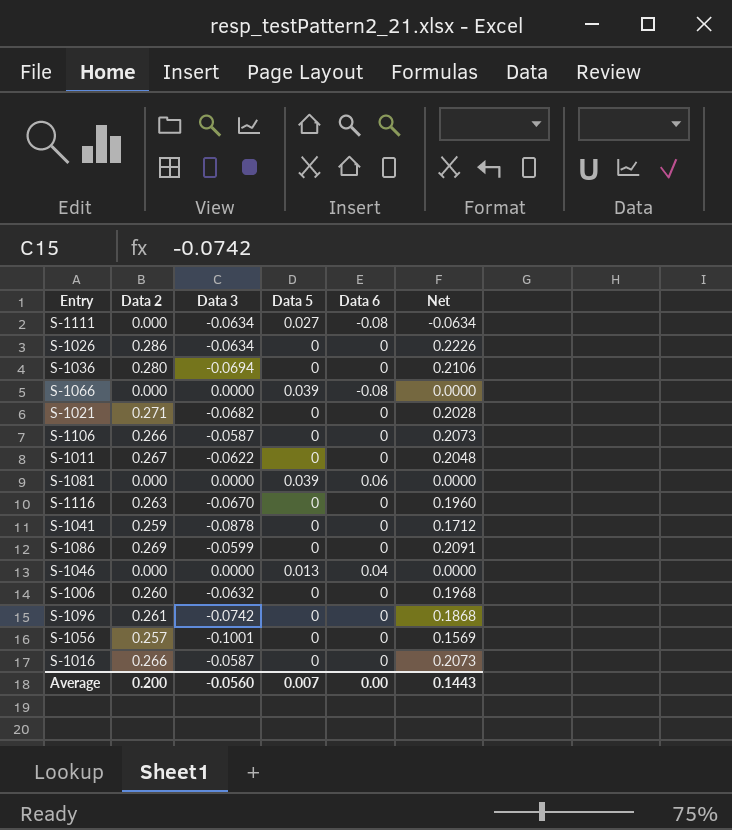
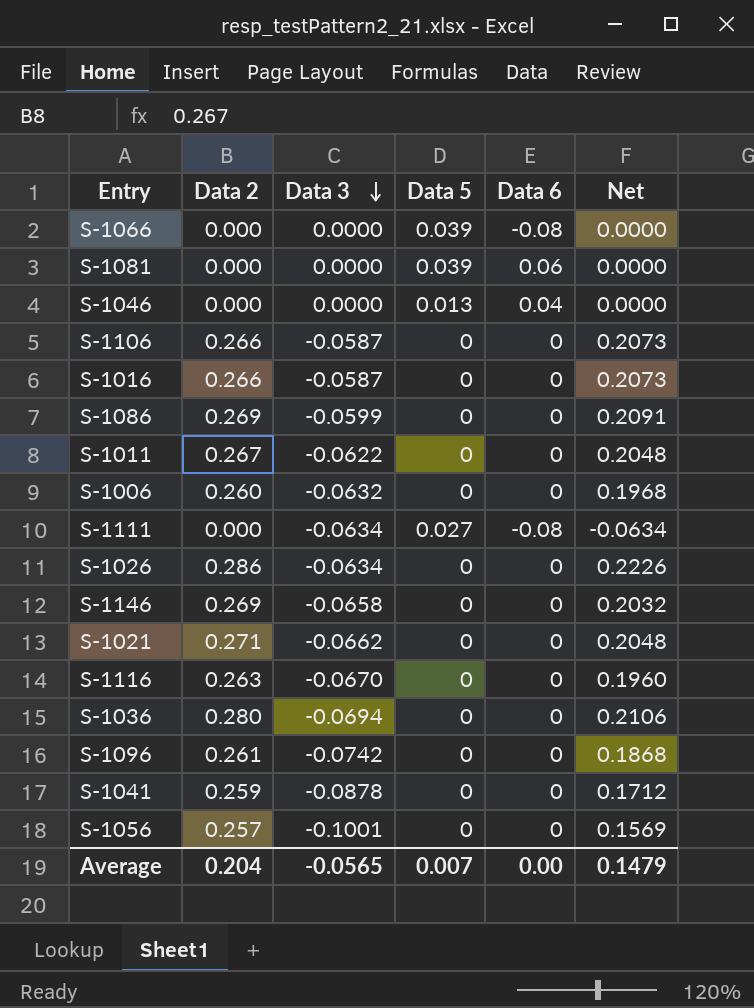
row order: none -> Data 3 descending
row S-1146: none -> 0.269 | -0.0658 | 0 | 0 | 0.2032
S-1021 | Data 3: -0.0682 -> -0.0662
S-1021 | Net: 0.2028 -> 0.2048
Average | Data 2: 0.200 -> 0.204
Average | Data 3: -0.0560 -> -0.0565
Average | Net: 0.1443 -> 0.1479

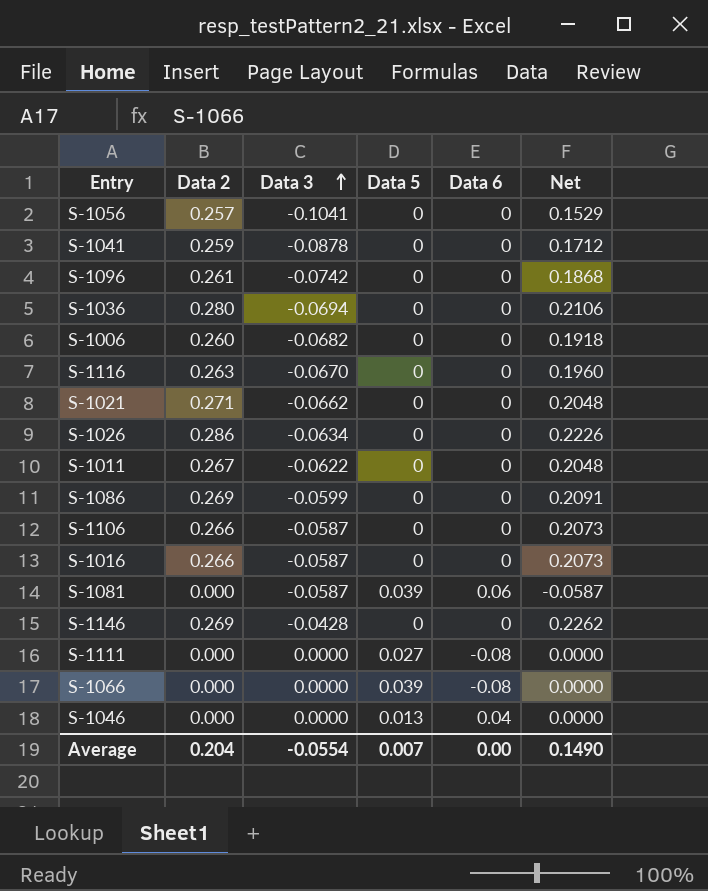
row order: Data 3 descending -> Data 3 ascending
S-1056 | Data 3: -0.1001 -> -0.1041
S-1056 | Net: 0.1569 -> 0.1529
S-1006 | Data 3: -0.0632 -> -0.0682
S-1006 | Net: 0.1968 -> 0.1918
S-1081 | Data 3: 0.0000 -> -0.0587
S-1081 | Net: 0.0000 -> -0.0587
S-1146 | Data 3: -0.0658 -> -0.0428
S-1146 | Net: 0.2032 -> 0.2262
S-1111 | Data 3: -0.0634 -> 0.0000
S-1111 | Net: -0.0634 -> 0.0000
Average | Data 3: -0.0565 -> -0.0554
Average | Net: 0.1479 -> 0.1490

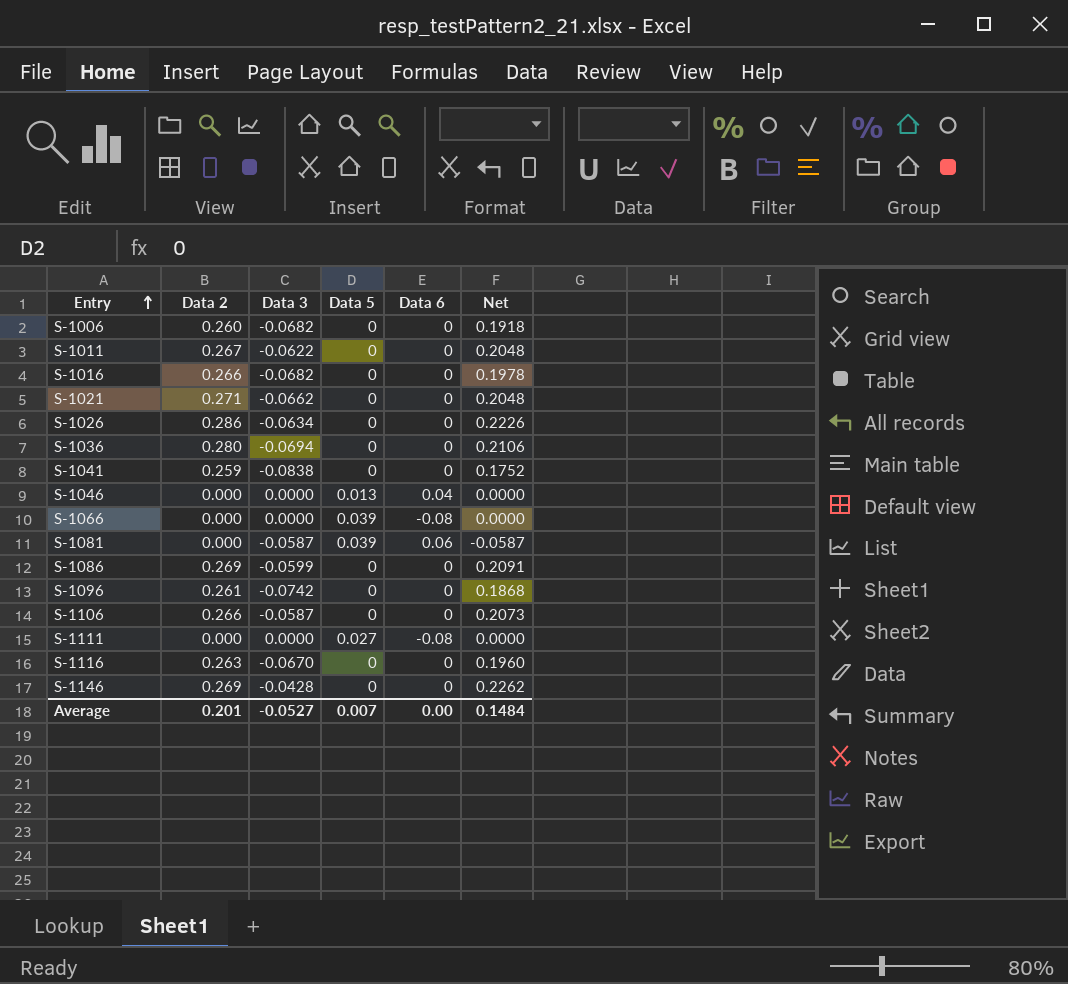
row order: Data 3 ascending -> Entry ascending
row S-1056: 0.257 | -0.1041 | 0 | 0 | 0.1529 -> none
S-1016 | Data 3: -0.0587 -> -0.0682
S-1016 | Net: 0.2073 -> 0.1978
S-1041 | Data 3: -0.0878 -> -0.0838
S-1041 | Net: 0.1712 -> 0.1752
Average | Data 2: 0.204 -> 0.201
Average | Data 3: -0.0554 -> -0.0527
Average | Net: 0.1490 -> 0.1484

